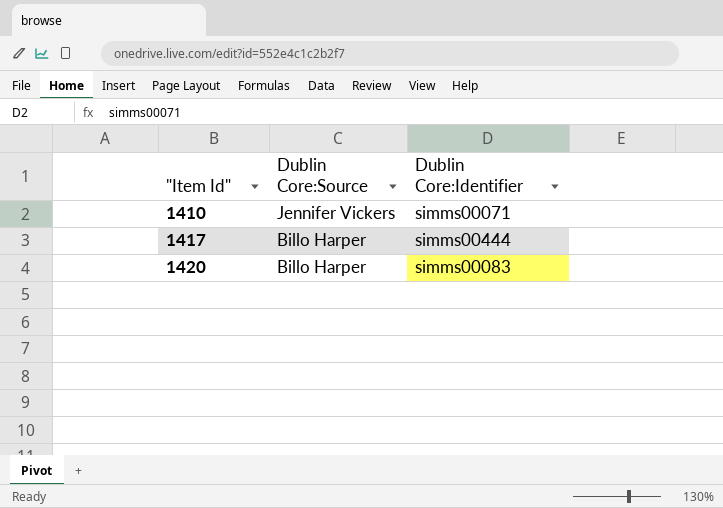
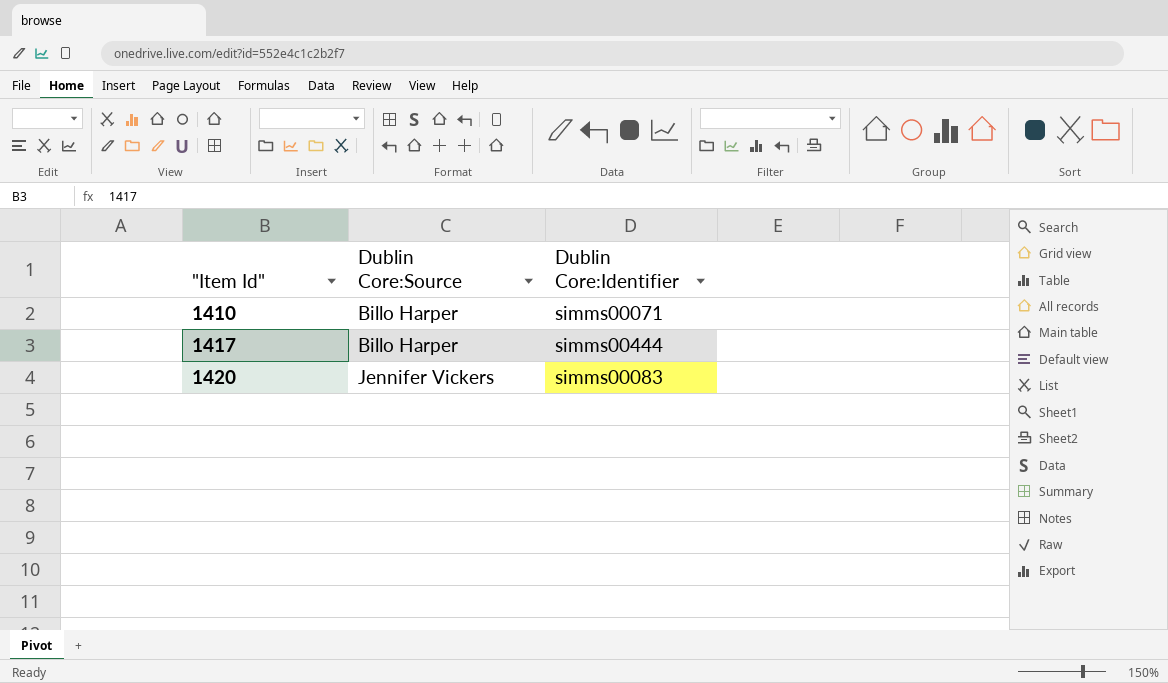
1410 | Dublin Core:Source: Jennifer Vickers -> Billo Harper
1420 | Dublin Core:Source: Billo Harper -> Jennifer Vickers

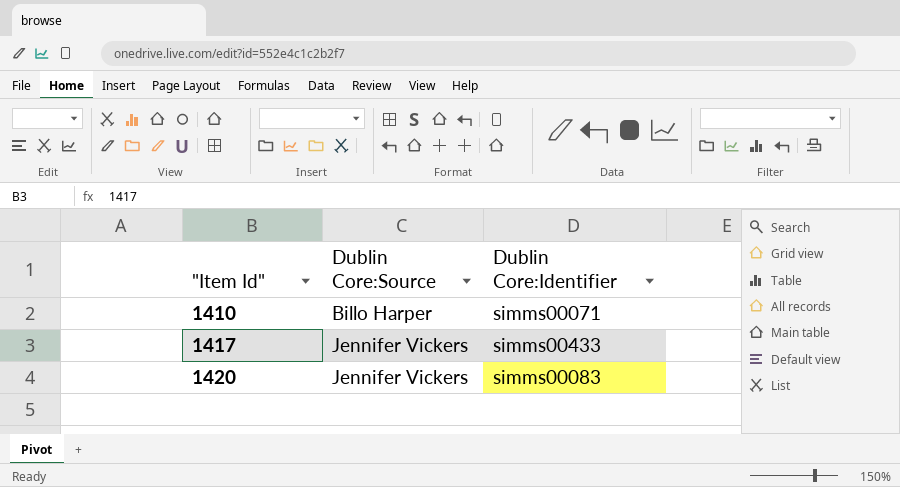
1417 | Dublin Core:Source: Billo Harper -> Jennifer Vickers
1417 | Dublin Core:Identifier: simms00444 -> simms00433

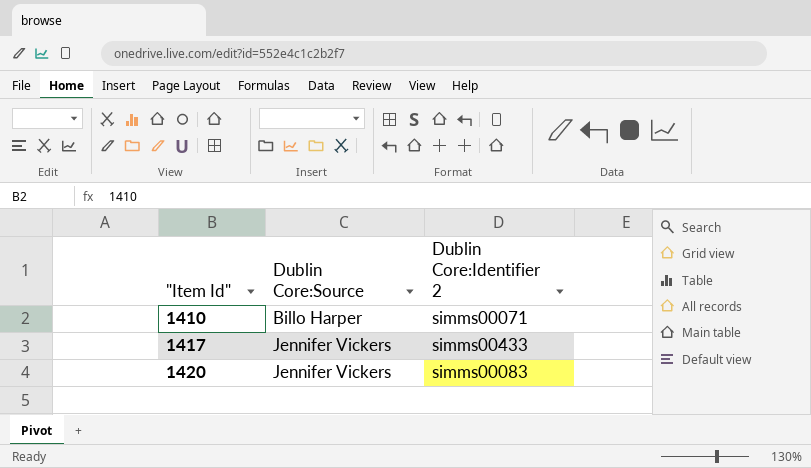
column name: Dublin Core:Identifier -> Dublin Core:Identifier 2

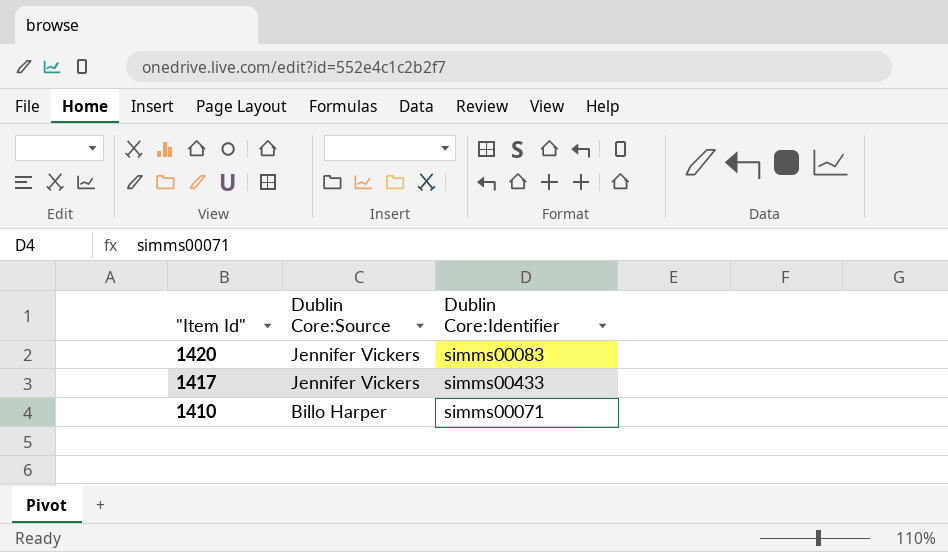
row order: "Item Id" ascending -> "Item Id" descending
column name: Dublin Core:Identifier 2 -> Dublin Core:Identifier

